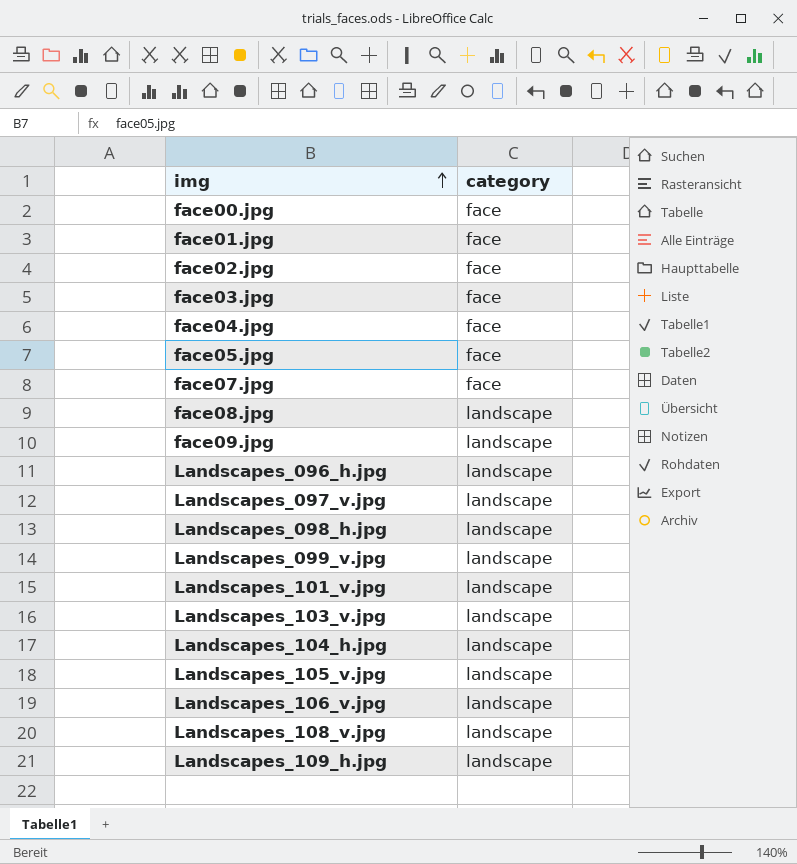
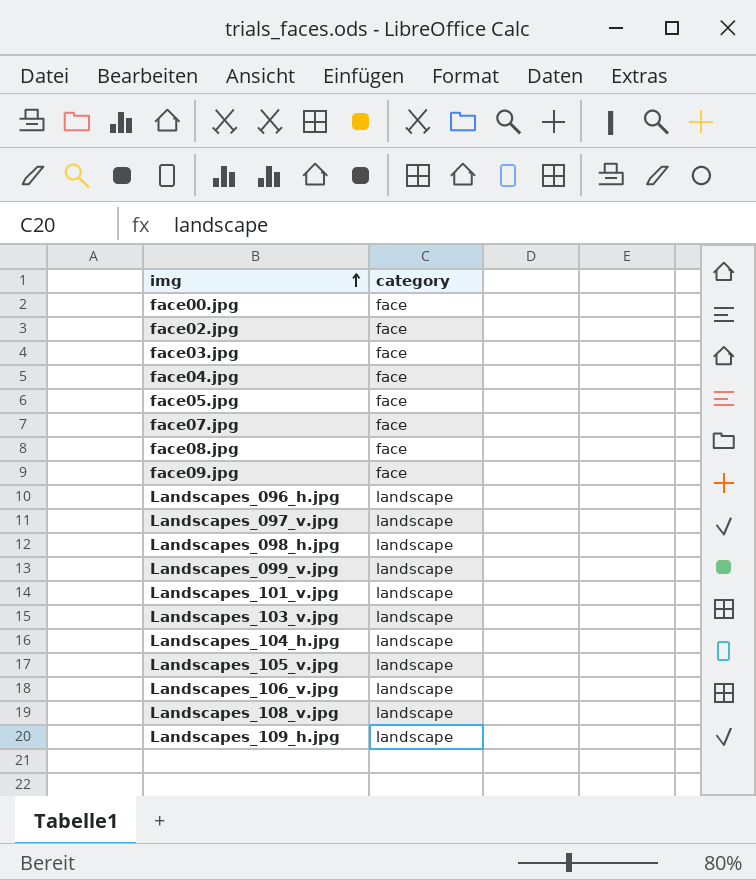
row face01.jpg: face -> none
face08.jpg | category: landscape -> face
face09.jpg | category: landscape -> face

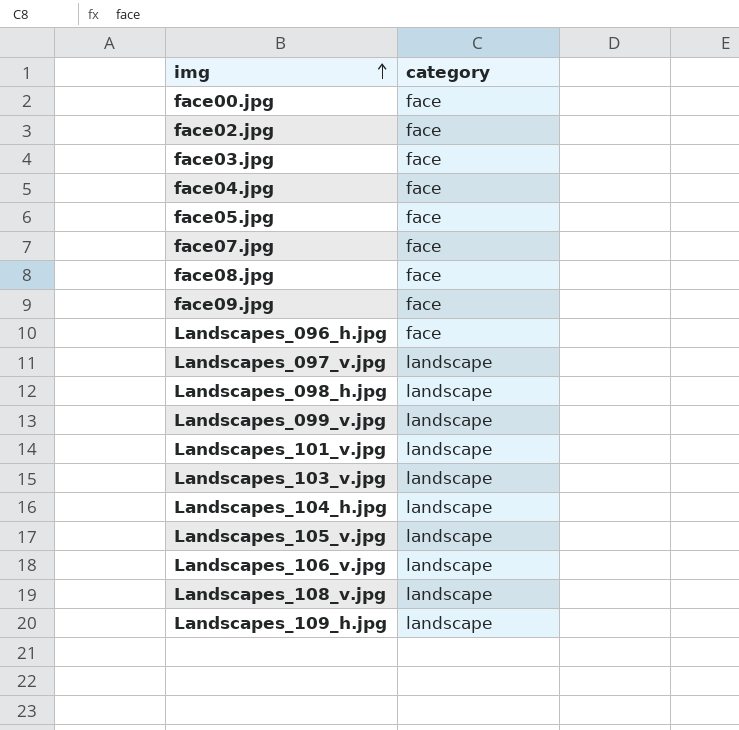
Landscapes_096_h.jpg | category: landscape -> face

